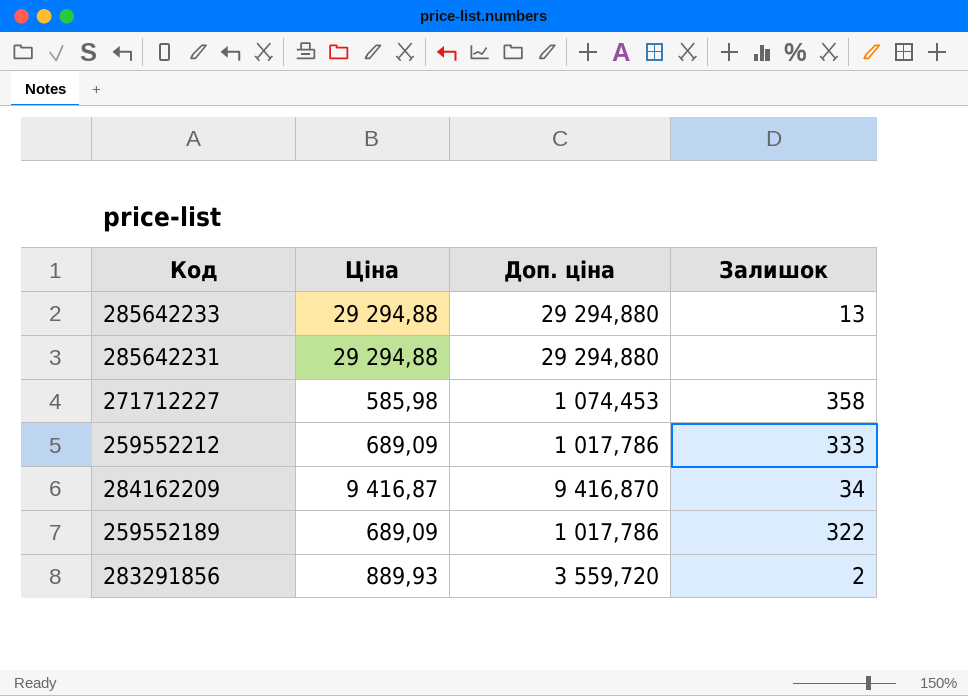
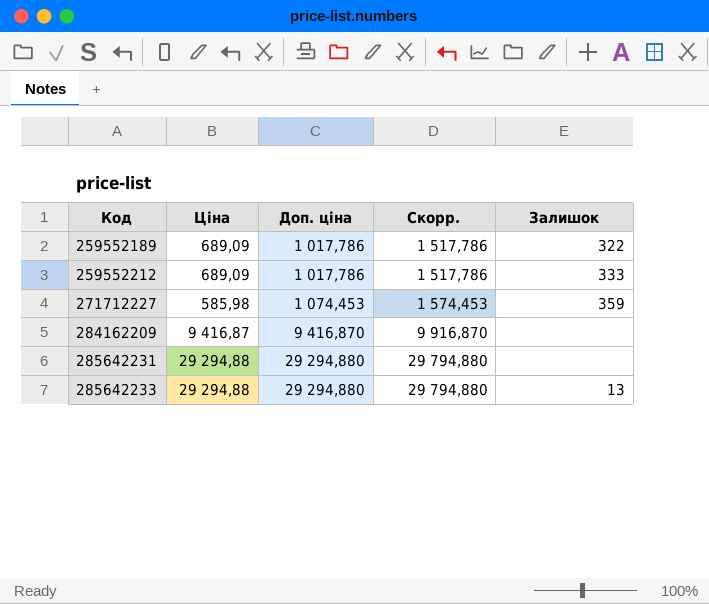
row order: none -> Код ascending
column Скорр. | formula: none -> [Доп. ціна] + 500
row 283291856: 889,93 | 3 559,720 | 2 -> none
271712227 | Залишок: 358 -> 359
284162209 | Залишок: 34 -> none

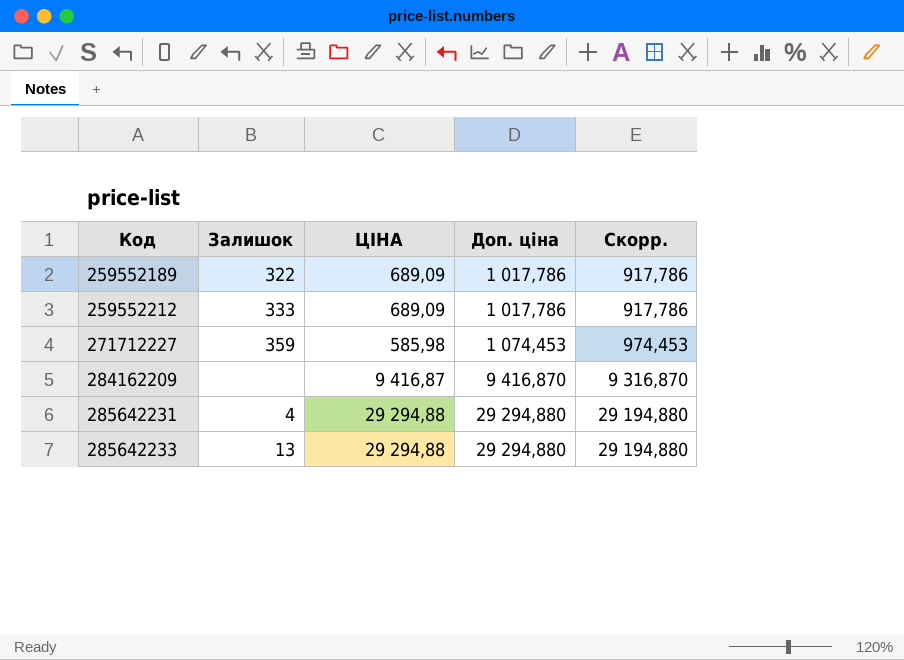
column Залишок | position: 5 -> 2
column name: Ціна -> ЦІНА
column Скорр. | formula: [Доп. ціна] + 500 -> [Доп. ціна] - 100
285642231 | Залишок: none -> 4

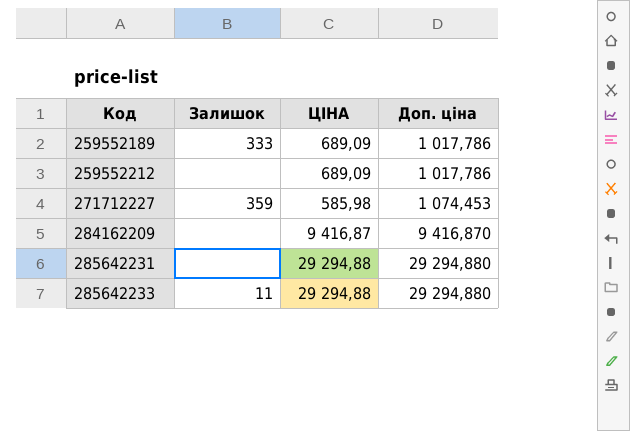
column Скорр. | formula: [Доп. ціна] - 100 -> none
259552189 | Залишок: 322 -> 333
259552212 | Залишок: 333 -> none
285642231 | Залишок: 4 -> none
285642233 | Залишок: 13 -> 11

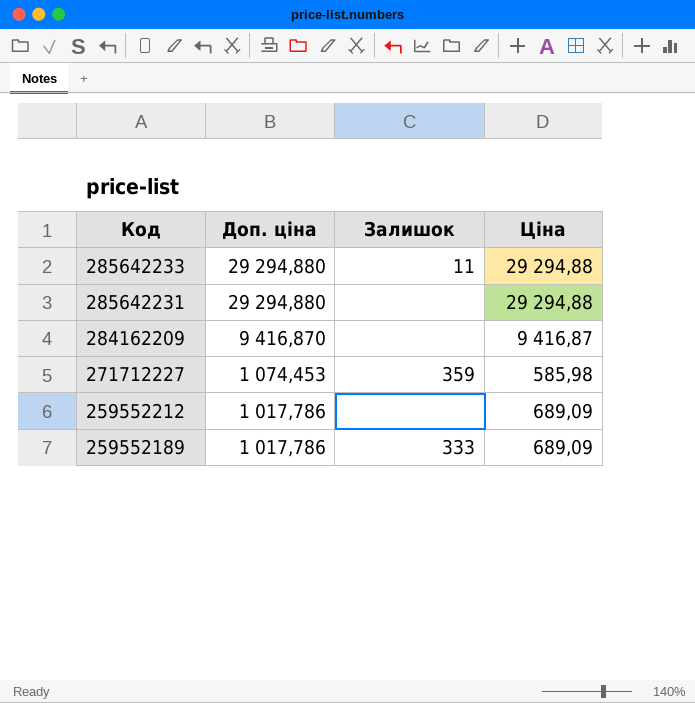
row order: Код ascending -> Код descending
column Доп. ціна | position: 4 -> 2
column name: ЦІНА -> Ціна

